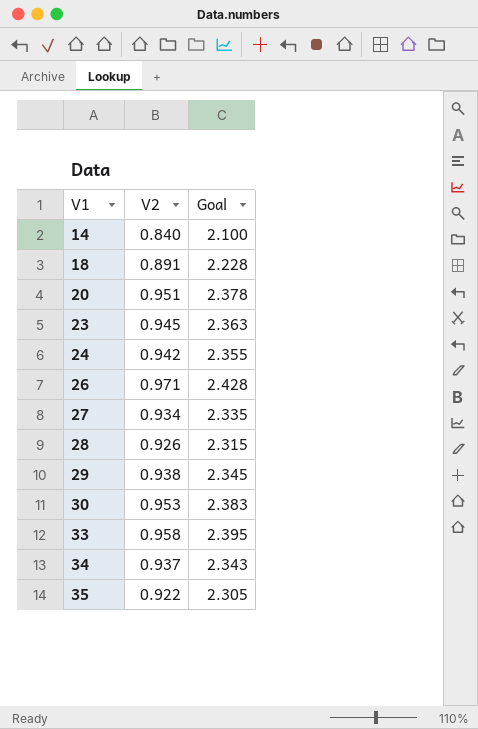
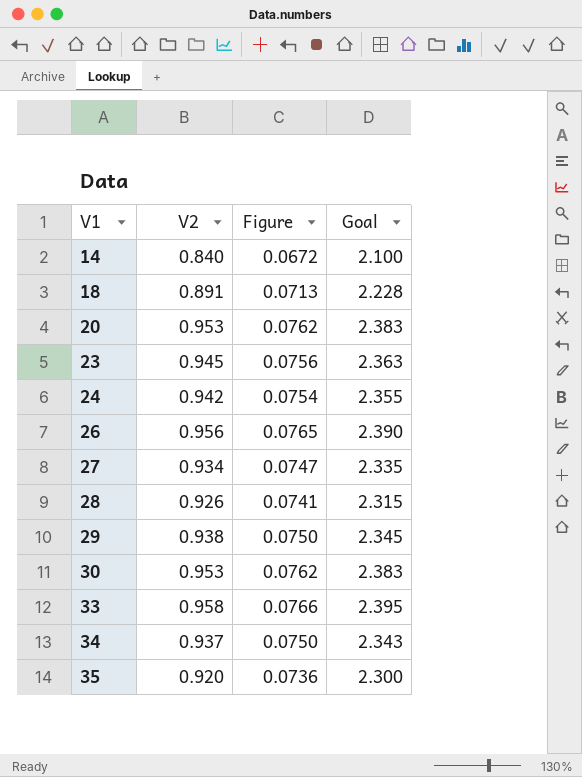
column Figure | formula: none -> [V2] * 0.08
20 | V2: 0.951 -> 0.953
20 | Goal: 2.378 -> 2.383
26 | V2: 0.971 -> 0.956
26 | Goal: 2.428 -> 2.390
35 | V2: 0.922 -> 0.920
35 | Goal: 2.305 -> 2.300

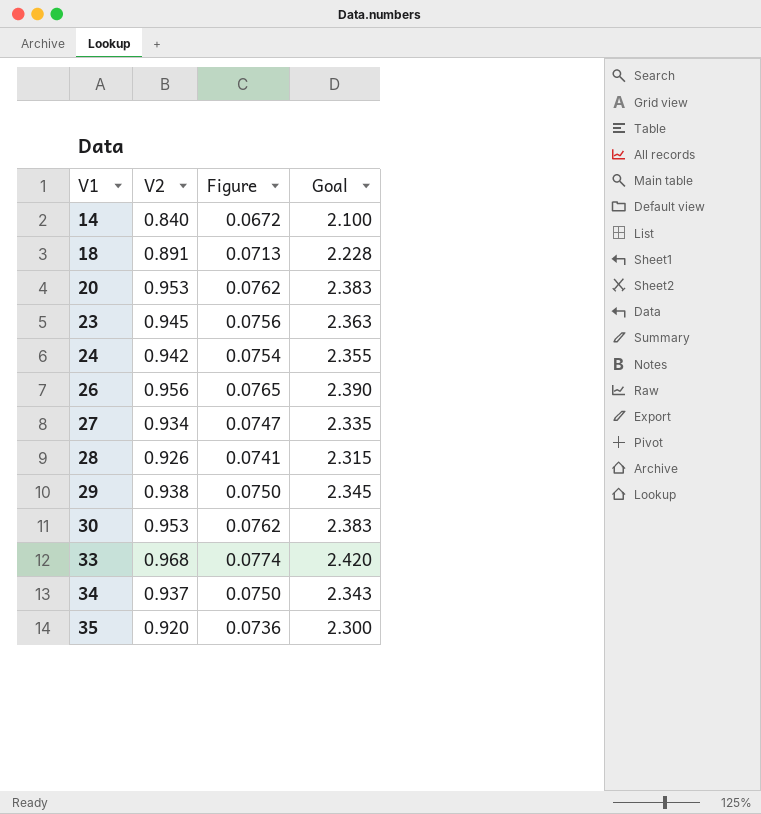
33 | V2: 0.958 -> 0.968
33 | Figure: 0.0766 -> 0.0774
33 | Goal: 2.395 -> 2.420

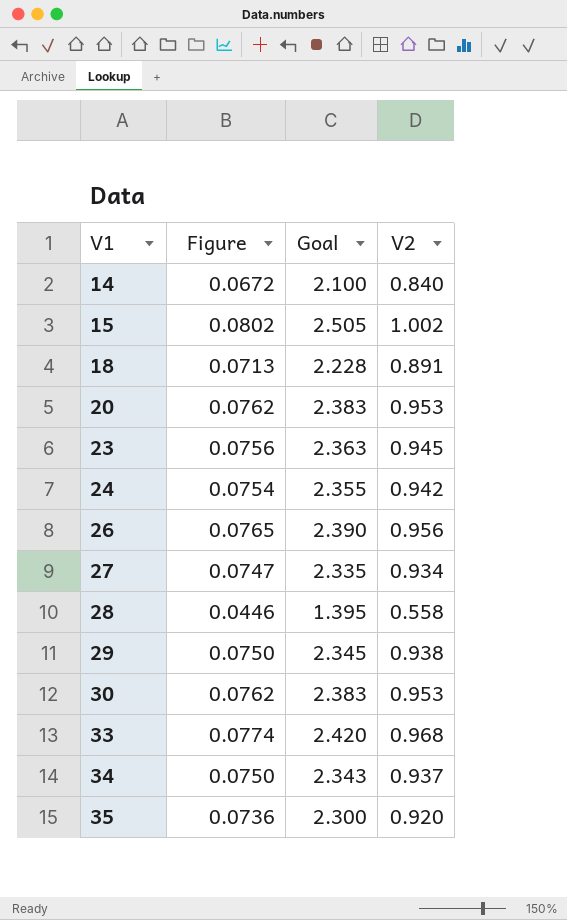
column V2 | position: 2 -> 4
row 15: none -> 0.0802 | 2.505 | 1.002
28 | Figure: 0.0741 -> 0.0446
28 | Goal: 2.315 -> 1.395
28 | V2: 0.926 -> 0.558

